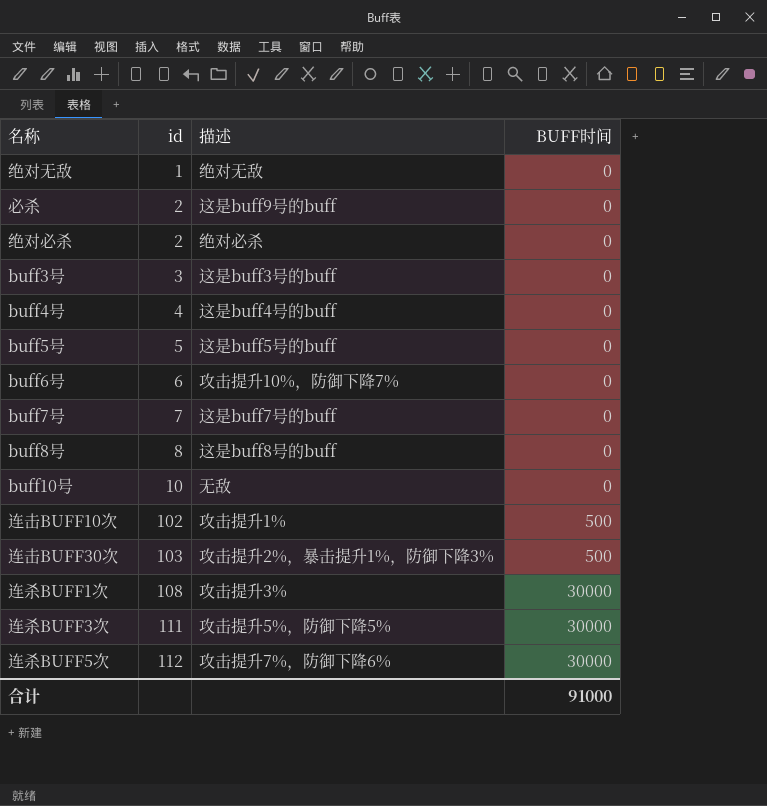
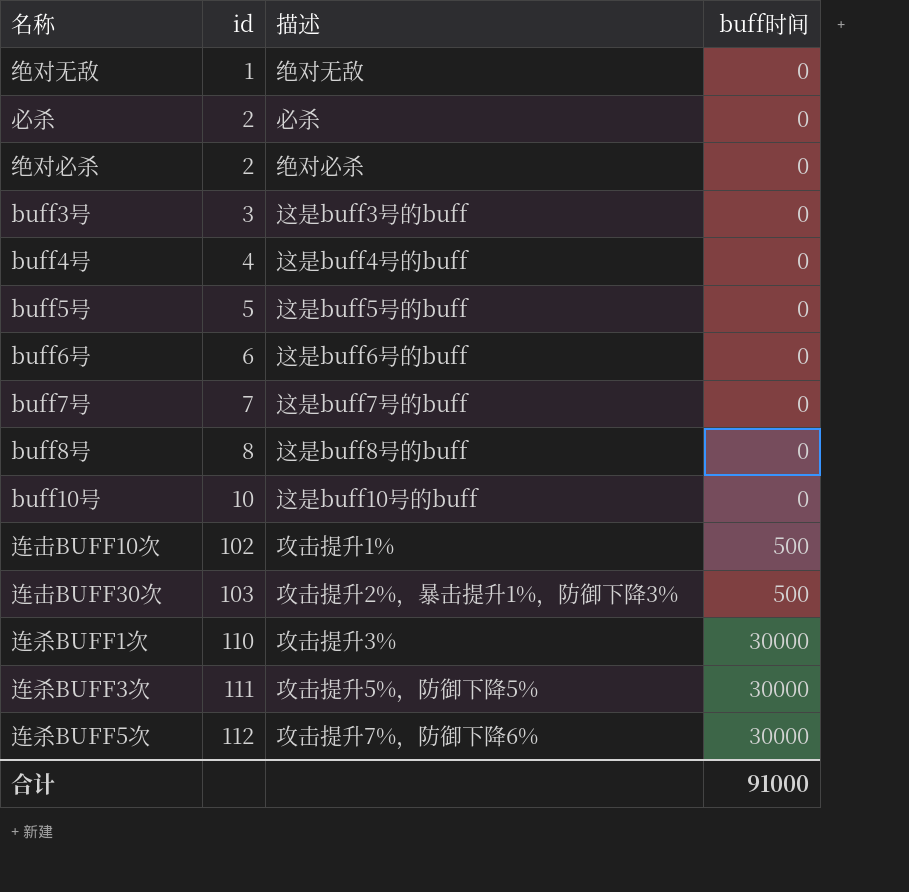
column name: BUFF时间 -> buff时间
必杀 | 描述: 这是buff9号的buff -> 必杀
buff6号 | 描述: 攻击提升10%，防御下降7% -> 这是buff6号的buff
buff10号 | 描述: 无敌 -> 这是buff10号的buff
连杀BUFF1次 | id: 108 -> 110

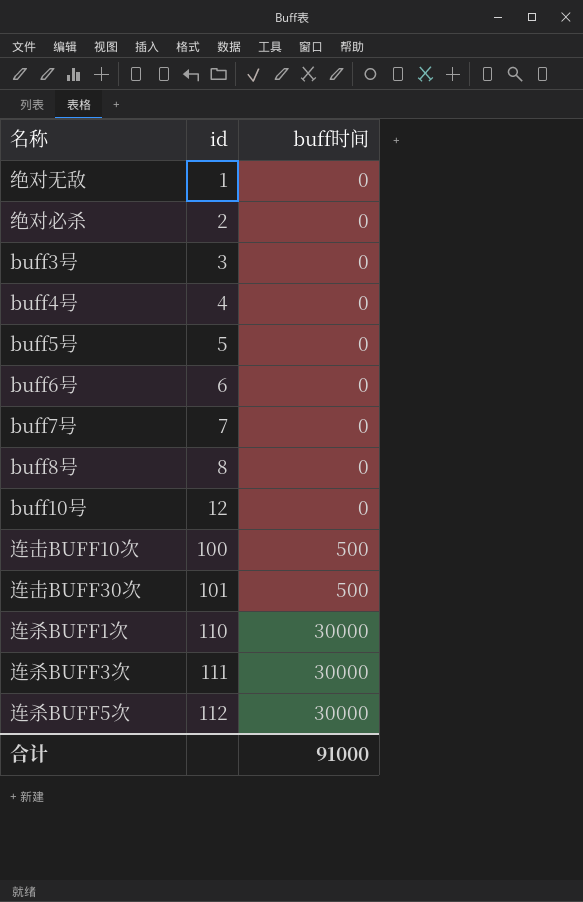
column 描述 | position: 3 -> none
row 必杀: 2 | 必杀 | 0 -> none
buff10号 | id: 10 -> 12
连击BUFF10次 | id: 102 -> 100
连击BUFF30次 | id: 103 -> 101

